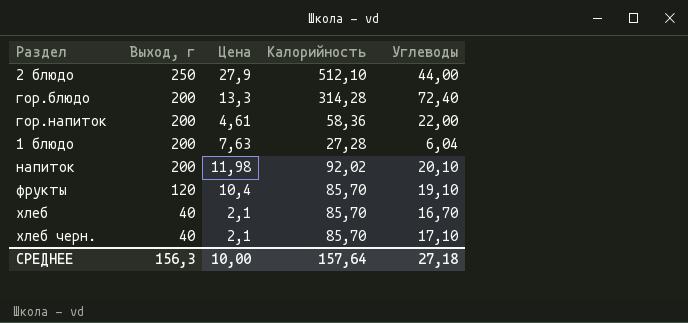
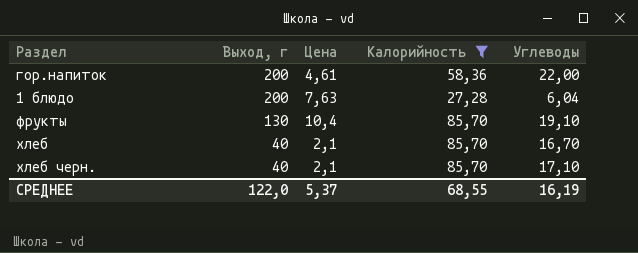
filter: none -> Калорийность <= 85,70
фрукты | Выход, г: 120 -> 130
СРЕДНЕЕ | Выход, г: 156,3 -> 122,0
СРЕДНЕЕ | Цена: 10,00 -> 5,37
СРЕДНЕЕ | Калорийность: 157,64 -> 68,55
СРЕДНЕЕ | Углеводы: 27,18 -> 16,19

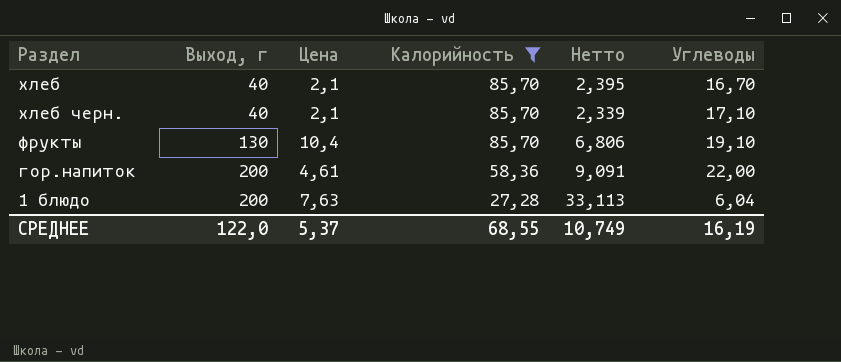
row order: Выход, г descending -> Выход, г ascending
column Нетто | formula: none -> [Выход, г] / [Углеводы]

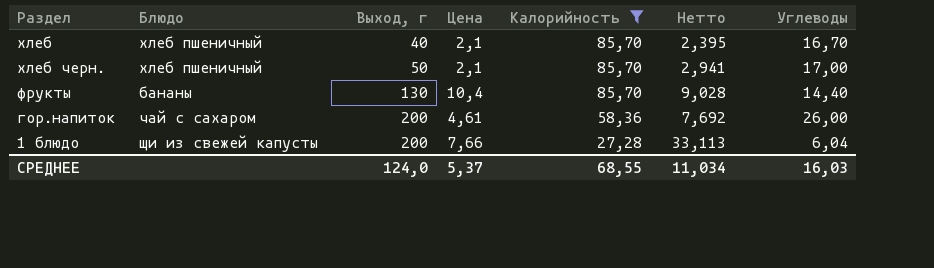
column Блюдо | position: none -> 2
хлеб черн. | Выход, г: 40 -> 50
хлеб черн. | Нетто: 2,339 -> 2,941
хлеб черн. | Углеводы: 17,10 -> 17,00
фрукты | Нетто: 6,806 -> 9,028
фрукты | Углеводы: 19,10 -> 14,40
гор.напиток | Нетто: 9,091 -> 7,692
гор.напиток | Углеводы: 22,00 -> 26,00
1 блюдо | Цена: 7,63 -> 7,66
СРЕДНЕЕ | Выход, г: 122,0 -> 124,0
СРЕДНЕЕ | Нетто: 10,749 -> 11,034
СРЕДНЕЕ | Углеводы: 16,19 -> 16,03

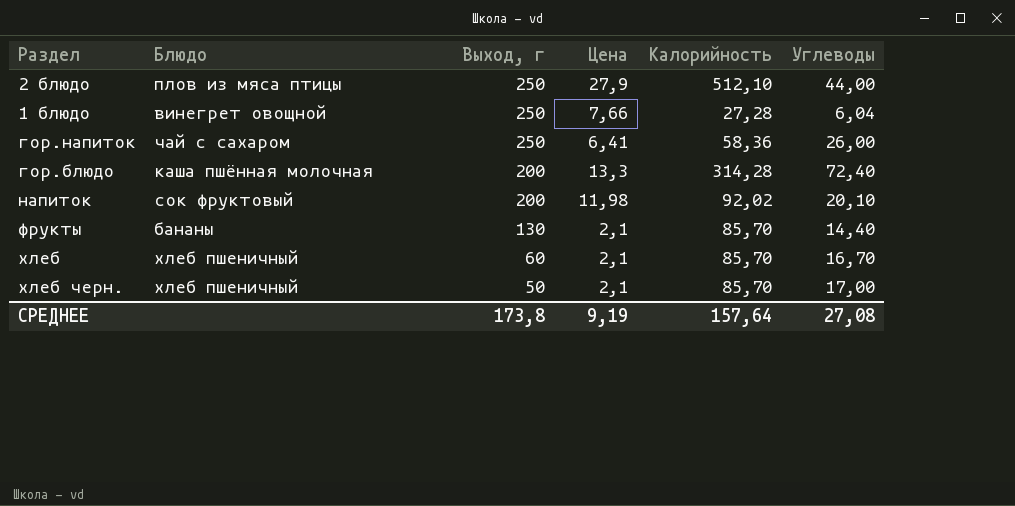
filter: Калорийность <= 85,70 -> none
row order: Выход, г ascending -> Выход, г descending
column Нетто | formula: [Выход, г] / [Углеводы] -> none
1 блюдо | Блюдо: щи из свежей капусты -> винегрет овощной
1 блюдо | Выход, г: 200 -> 250
гор.напиток | Выход, г: 200 -> 250
гор.напиток | Цена: 4,61 -> 6,41
фрукты | Цена: 10,4 -> 2,1
хлеб | Выход, г: 40 -> 60
СРЕДНЕЕ | Выход, г: 124,0 -> 173,8
СРЕДНЕЕ | Цена: 5,37 -> 9,19
СРЕДНЕЕ | Калорийность: 68,55 -> 157,64
СРЕДНЕЕ | Углеводы: 16,03 -> 27,08

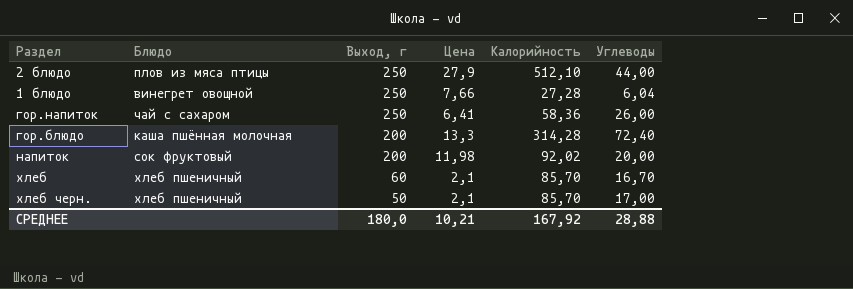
row фрукты: бананы | 130 | 2,1 | 85,70 | 14,40 -> none
напиток | Углеводы: 20,10 -> 20,00
СРЕДНЕЕ | Выход, г: 173,8 -> 180,0
СРЕДНЕЕ | Цена: 9,19 -> 10,21
СРЕДНЕЕ | Калорийность: 157,64 -> 167,92
СРЕДНЕЕ | Углеводы: 27,08 -> 28,88

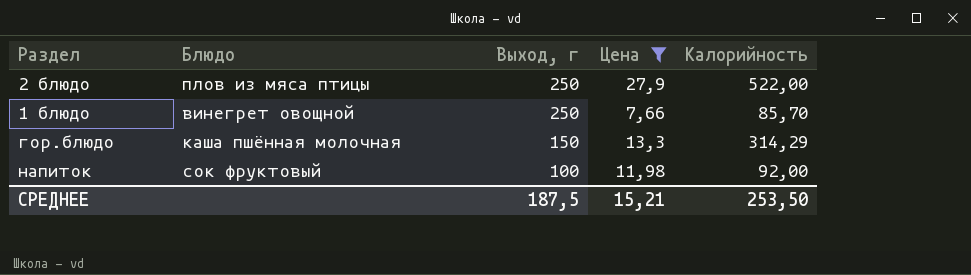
filter: none -> Цена >= 7,66
column Углеводы | position: 6 -> none
2 блюдо | Калорийность: 512,10 -> 522,00
1 блюдо | Калорийность: 27,28 -> 85,70
гор.блюдо | Выход, г: 200 -> 150
гор.блюдо | Калорийность: 314,28 -> 314,29
напиток | Выход, г: 200 -> 100
напиток | Калорийность: 92,02 -> 92,00
СРЕДНЕЕ | Выход, г: 180,0 -> 187,5
СРЕДНЕЕ | Цена: 10,21 -> 15,21
СРЕДНЕЕ | Калорийность: 167,92 -> 253,50

